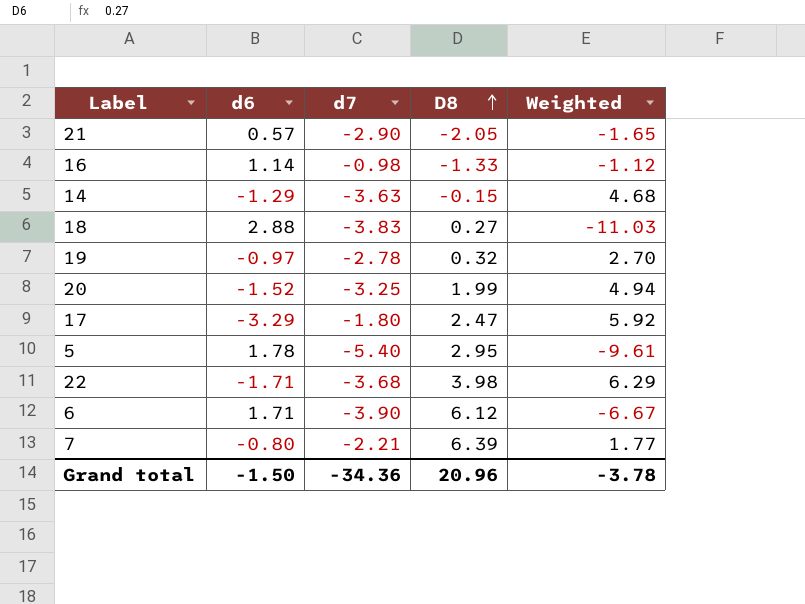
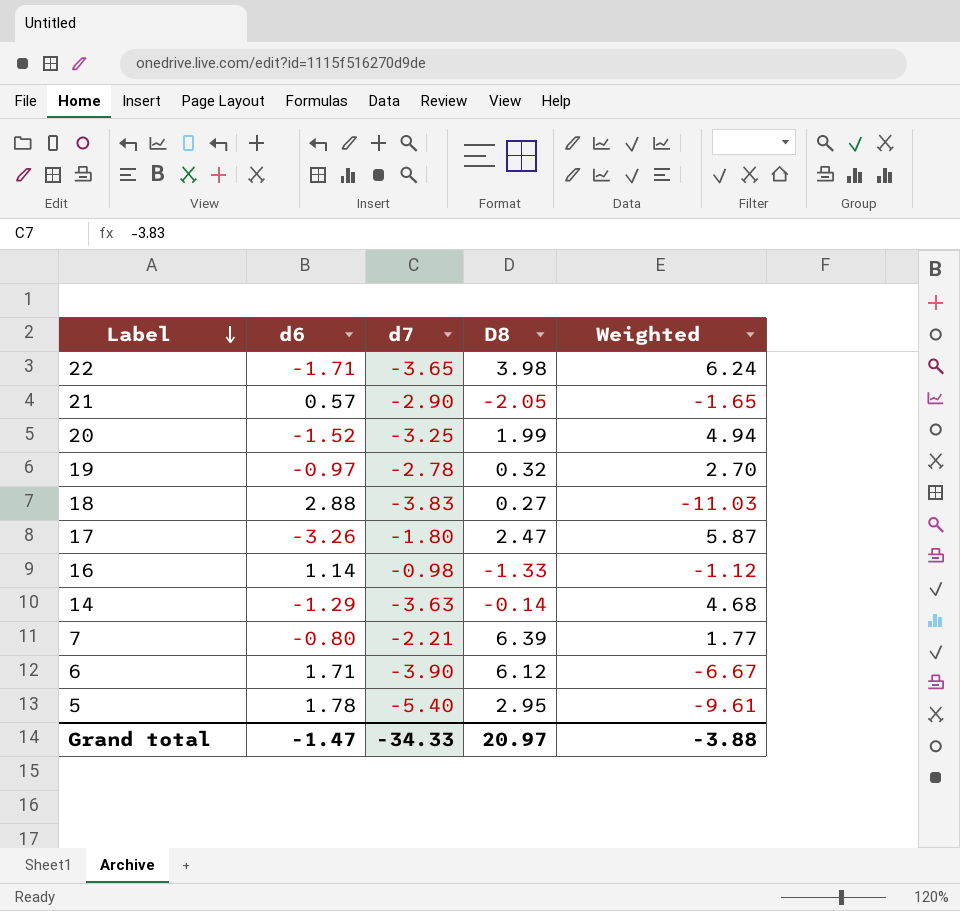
row order: D8 ascending -> Label descending
22 | d7: -3.68 -> -3.65
22 | Weighted: 6.29 -> 6.24
17 | d6: -3.29 -> -3.26
17 | Weighted: 5.92 -> 5.87
14 | D8: -0.15 -> -0.14
Grand total | d6: -1.50 -> -1.47
Grand total | d7: -34.36 -> -34.33
Grand total | D8: 20.96 -> 20.97
Grand total | Weighted: -3.78 -> -3.88

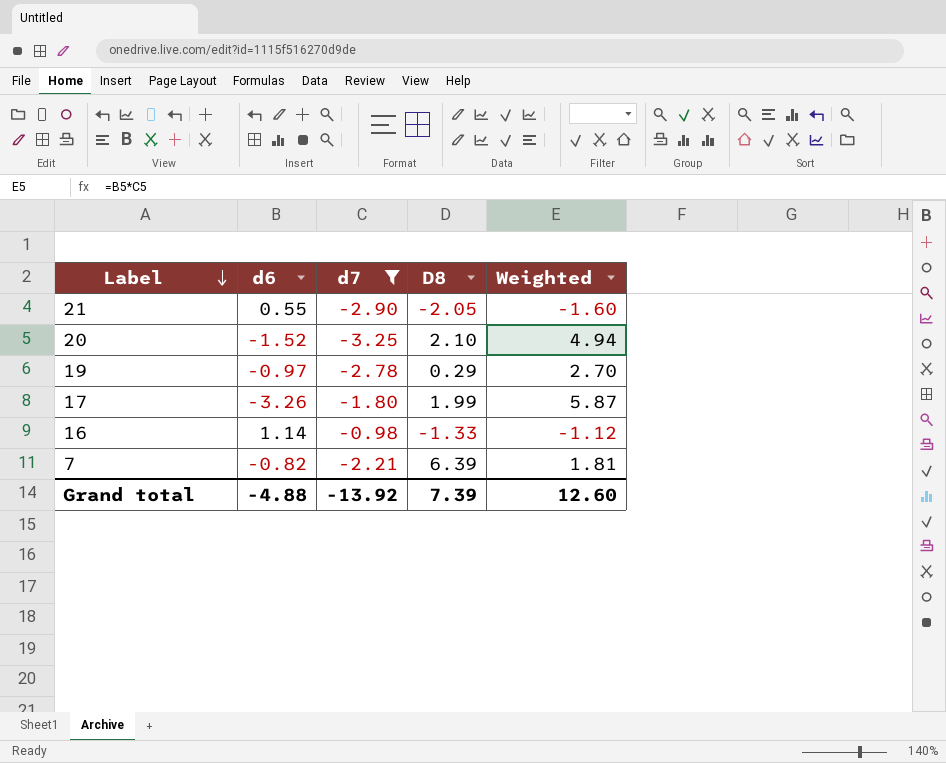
filter: none -> d7 >= -3.25
21 | d6: 0.57 -> 0.55
21 | Weighted: -1.65 -> -1.60
20 | D8: 1.99 -> 2.10
19 | D8: 0.32 -> 0.29
17 | D8: 2.47 -> 1.99
7 | d6: -0.80 -> -0.82
7 | Weighted: 1.77 -> 1.81
Grand total | d6: -1.47 -> -4.88
Grand total | d7: -34.33 -> -13.92
Grand total | D8: 20.97 -> 7.39
Grand total | Weighted: -3.88 -> 12.60

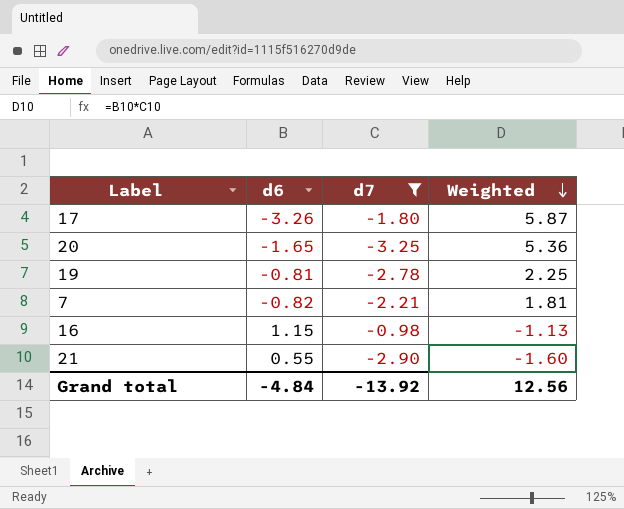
row order: Label descending -> Weighted descending
column D8 | position: 4 -> none
20 | d6: -1.52 -> -1.65
20 | Weighted: 4.94 -> 5.36
19 | d6: -0.97 -> -0.81
19 | Weighted: 2.70 -> 2.25
16 | d6: 1.14 -> 1.15
16 | Weighted: -1.12 -> -1.13
Grand total | d6: -4.88 -> -4.84
Grand total | Weighted: 12.60 -> 12.56

